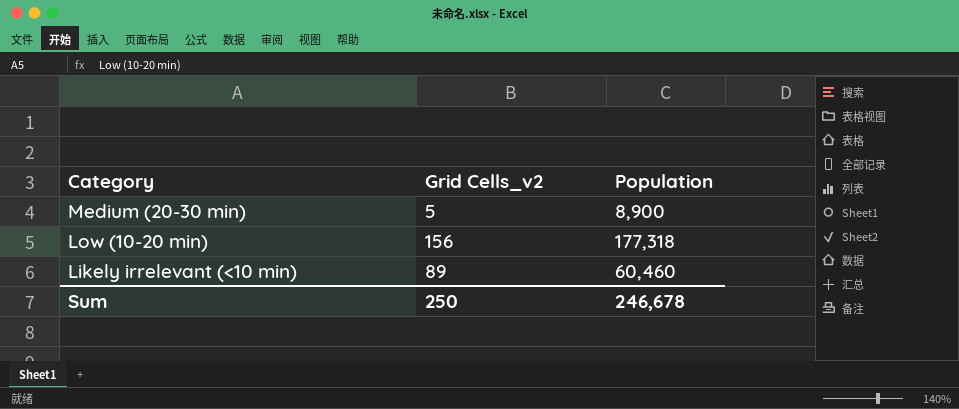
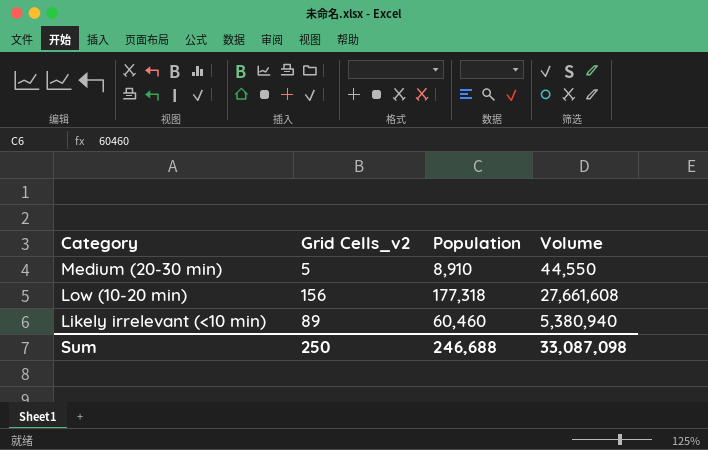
column Volume | formula: none -> [Grid Cells_v2] * [Population]
Medium (20-30 min) | Population: 8,900 -> 8,910
Sum | Population: 246,678 -> 246,688

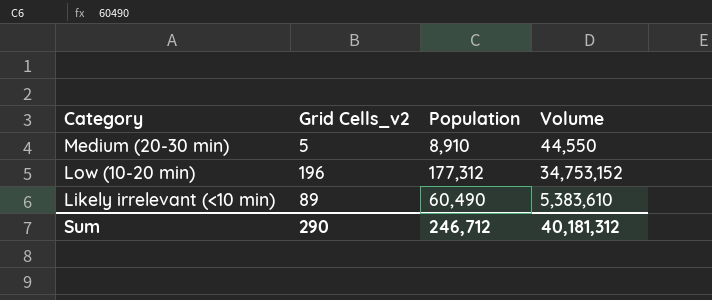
Low (10-20 min) | Grid Cells_v2: 156 -> 196
Low (10-20 min) | Population: 177,318 -> 177,312
Low (10-20 min) | Volume: 27,661,608 -> 34,753,152
Likely irrelevant (<10 min) | Population: 60,460 -> 60,490
Likely irrelevant (<10 min) | Volume: 5,380,940 -> 5,383,610
Sum | Grid Cells_v2: 250 -> 290
Sum | Population: 246,688 -> 246,712
Sum | Volume: 33,087,098 -> 40,181,312

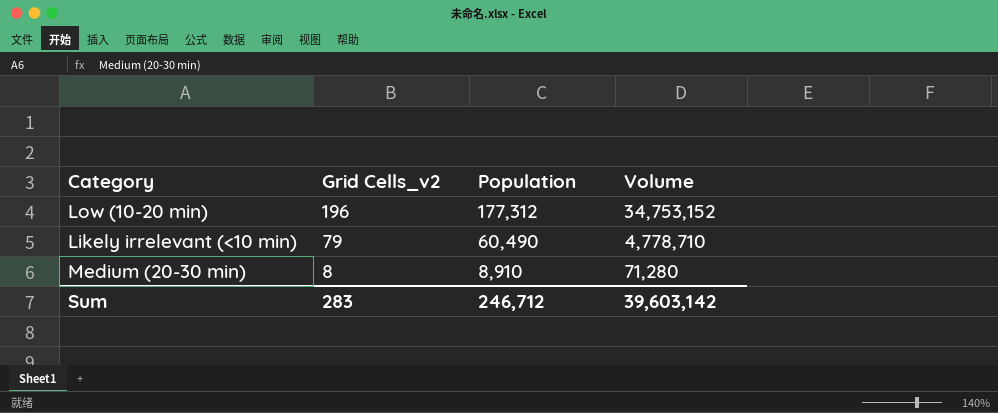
row order: Category descending -> Grid Cells_v2 descending
Likely irrelevant (<10 min) | Grid Cells_v2: 89 -> 79
Likely irrelevant (<10 min) | Volume: 5,383,610 -> 4,778,710
Medium (20-30 min) | Grid Cells_v2: 5 -> 8
Medium (20-30 min) | Volume: 44,550 -> 71,280
Sum | Grid Cells_v2: 290 -> 283
Sum | Volume: 40,181,312 -> 39,603,142

